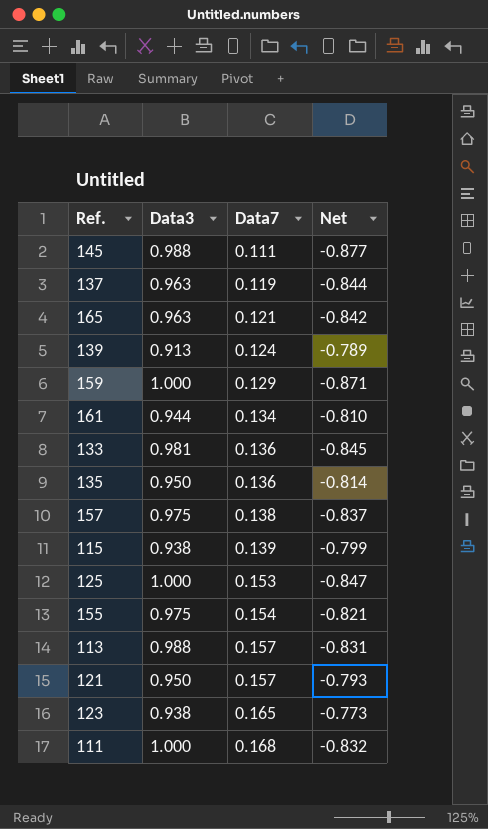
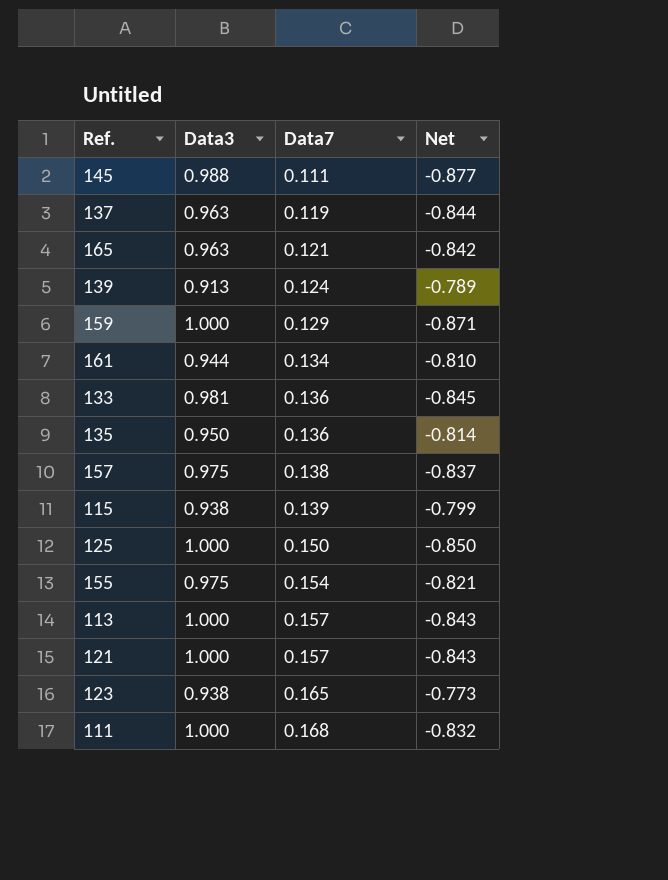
125 | Data7: 0.153 -> 0.150
125 | Net: -0.847 -> -0.850
113 | Data3: 0.988 -> 1.000
113 | Net: -0.831 -> -0.843
121 | Data3: 0.950 -> 1.000
121 | Net: -0.793 -> -0.843

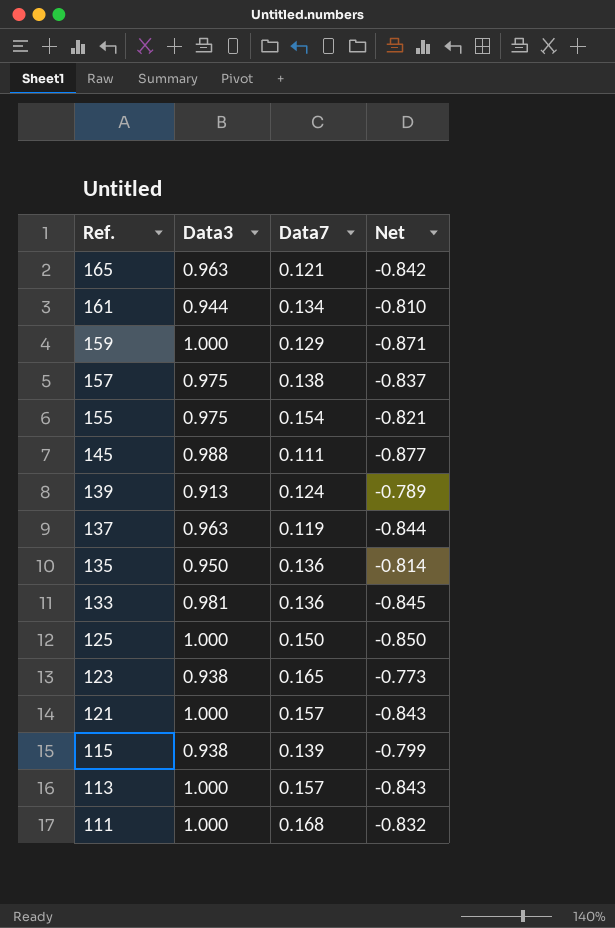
row order: Data7 ascending -> Ref. descending

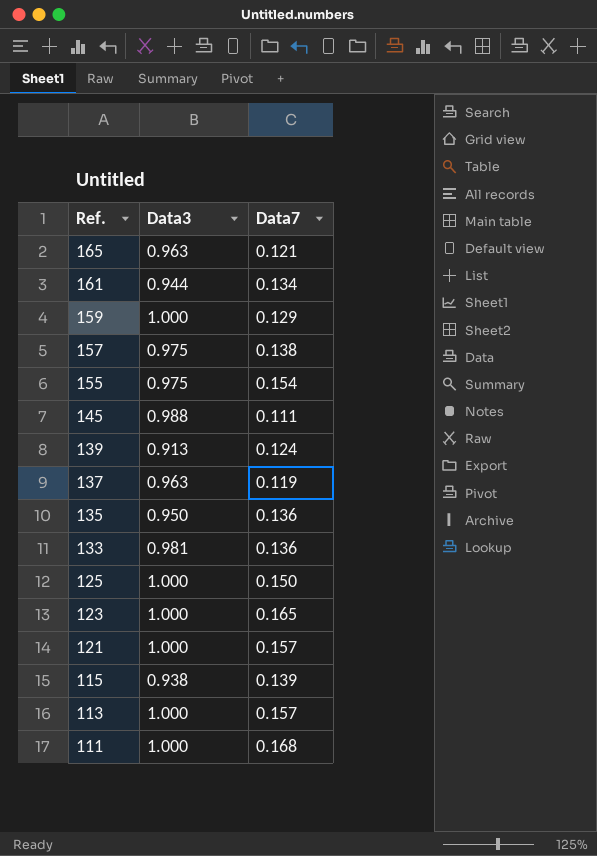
column Net | formula: [Data7] - [Data3] -> none
123 | Data3: 0.938 -> 1.000

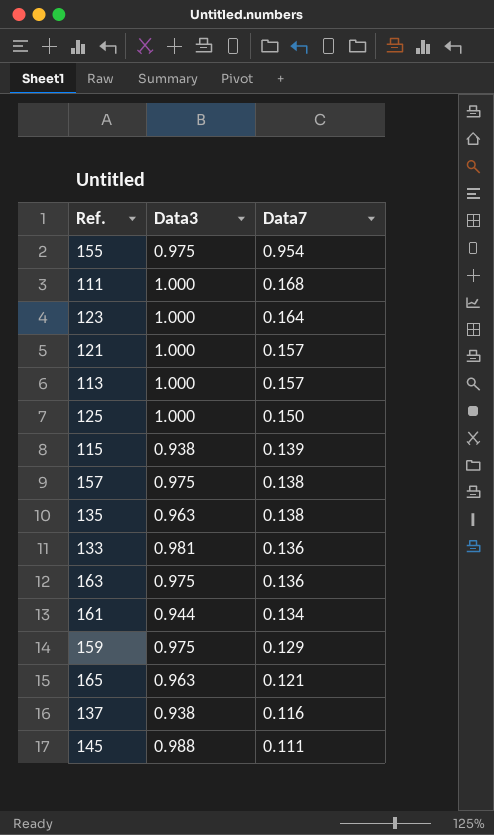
row order: Ref. descending -> Data7 descending
row 139: 0.913 | 0.124 -> none
155 | Data7: 0.154 -> 0.954
123 | Data7: 0.165 -> 0.164
135 | Data3: 0.950 -> 0.963
135 | Data7: 0.136 -> 0.138
row 163: none -> 0.975 | 0.136
159 | Data3: 1.000 -> 0.975
137 | Data3: 0.963 -> 0.938
137 | Data7: 0.119 -> 0.116

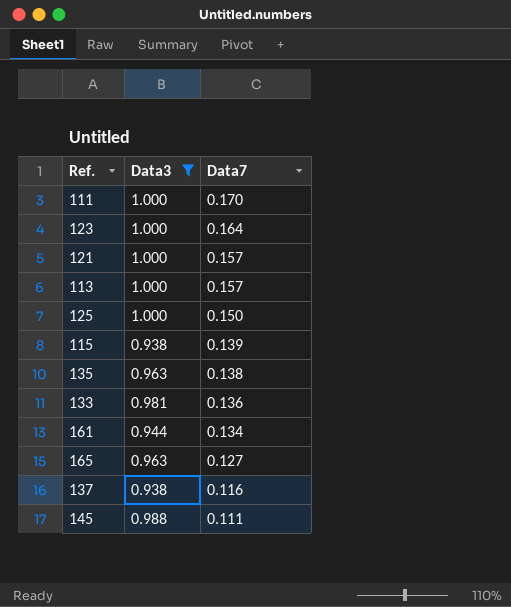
filter: none -> Data3 != 0.975
111 | Data7: 0.168 -> 0.170
165 | Data7: 0.121 -> 0.127

